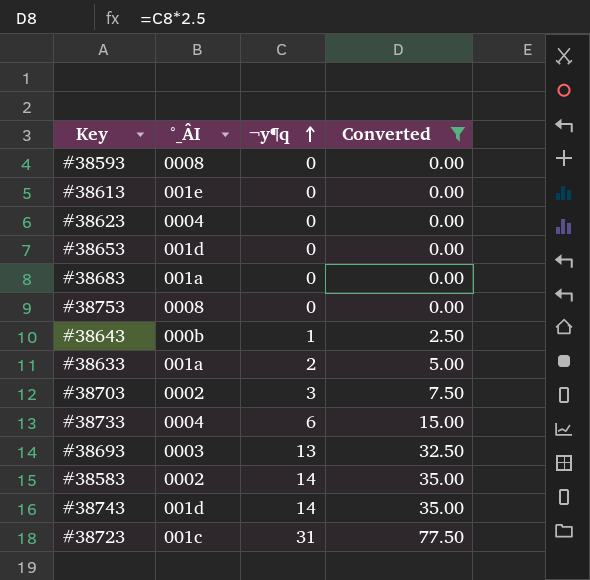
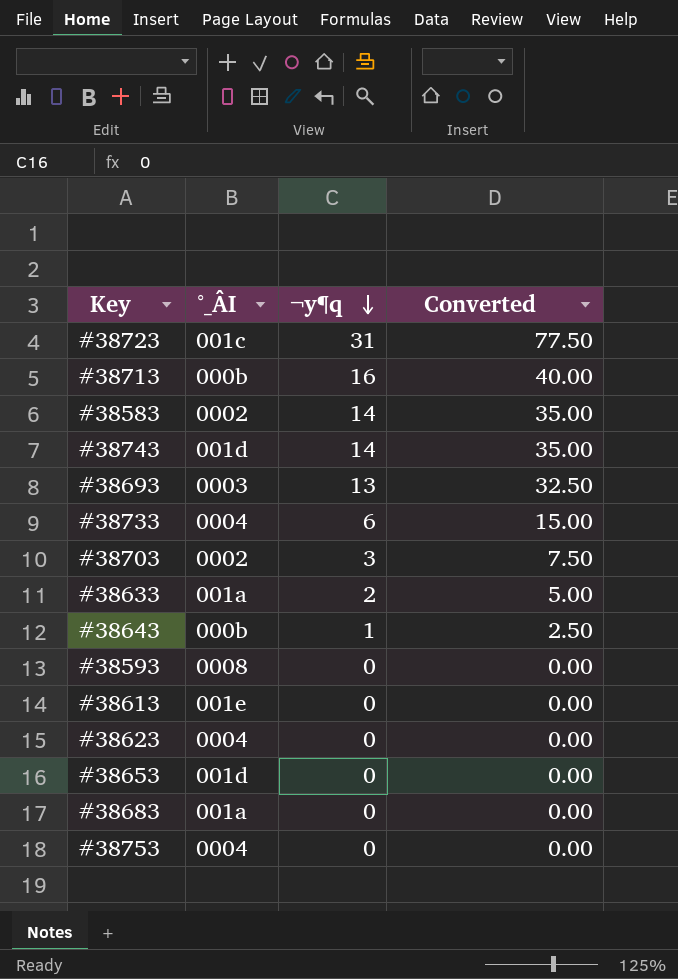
filter: Converted != 40.00 -> none
row order: ¬y¶q ascending -> ¬y¶q descending
#38753 | °_ÂI: 0008 -> 0004

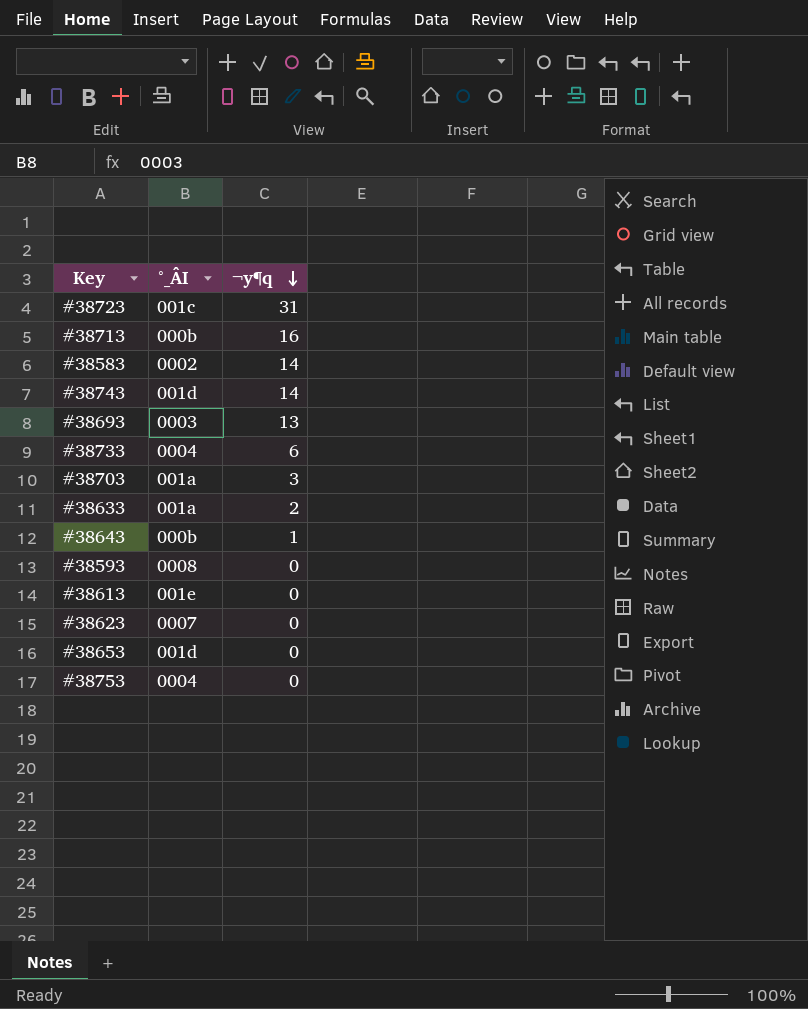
column Converted | formula: [¬y¶q] * 2.5 -> none
row #38683: 001a | 0 | 0.00 -> none
#38703 | °_ÂI: 0002 -> 001a
#38623 | °_ÂI: 0004 -> 0007

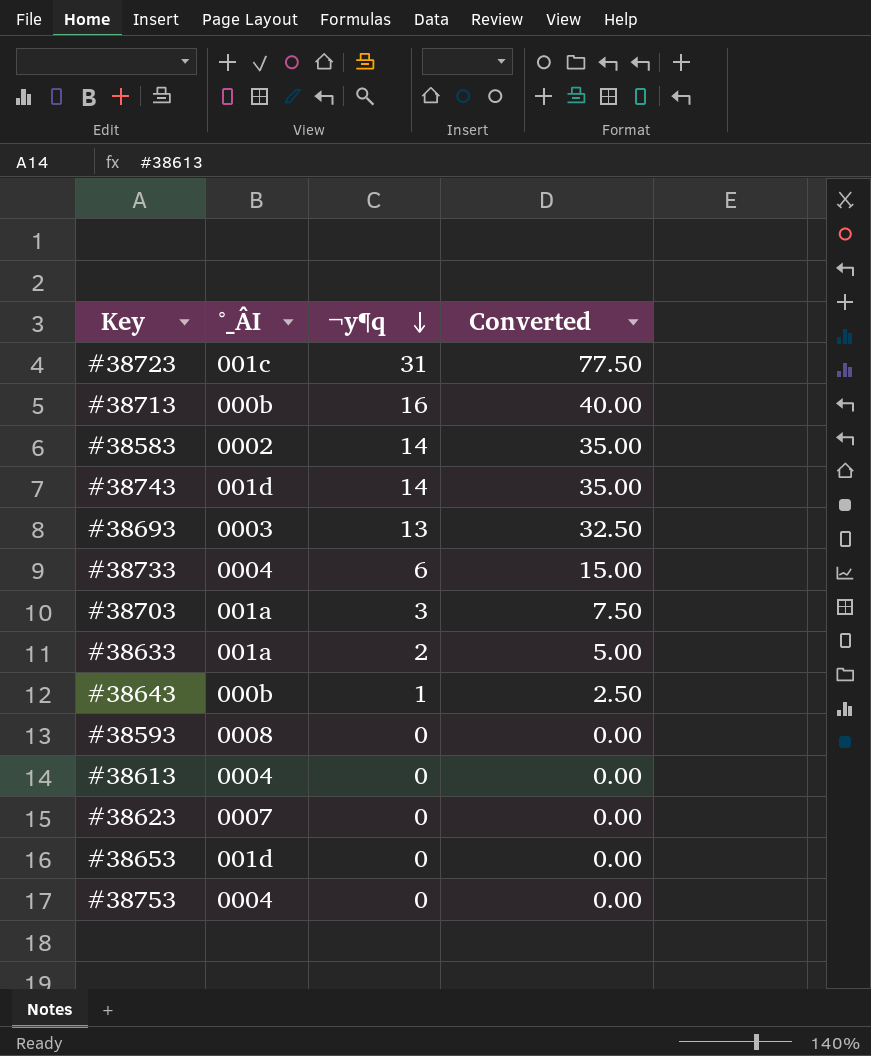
column Converted | formula: none -> [¬y¶q] * 2.5
#38613 | °_ÂI: 001e -> 0004

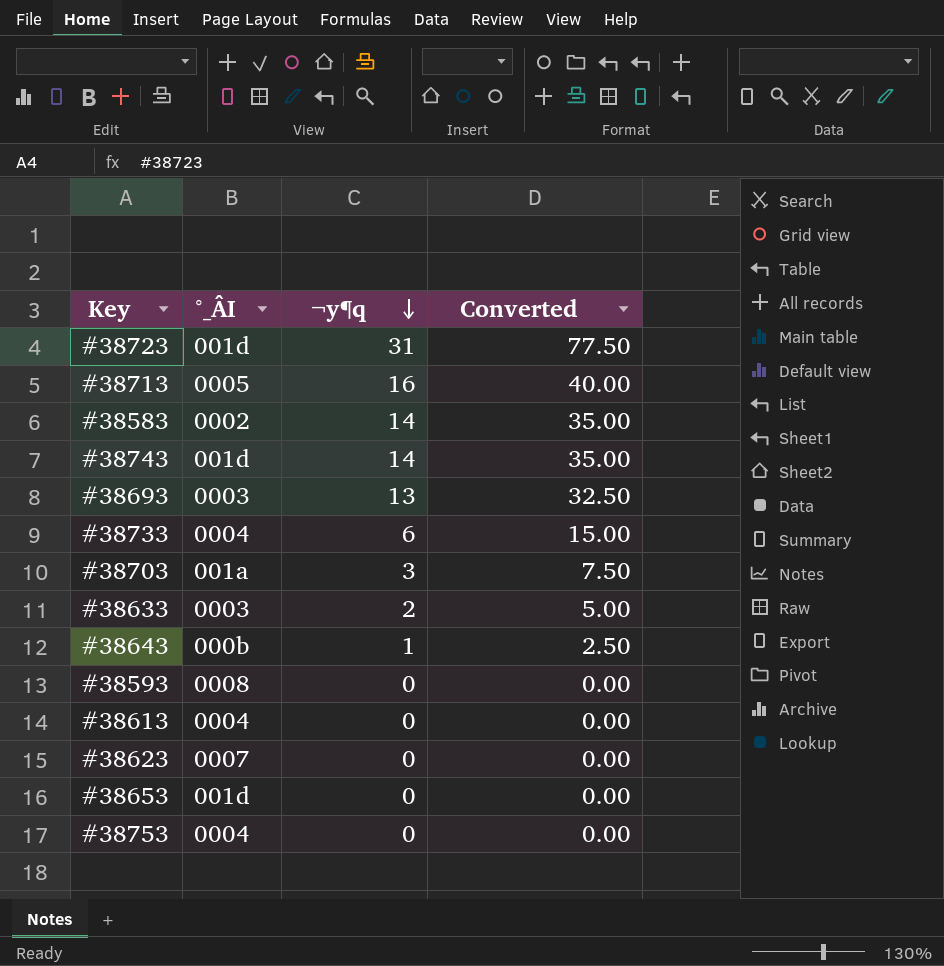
#38723 | °_ÂI: 001c -> 001d
#38713 | °_ÂI: 000b -> 0005
#38633 | °_ÂI: 001a -> 0003

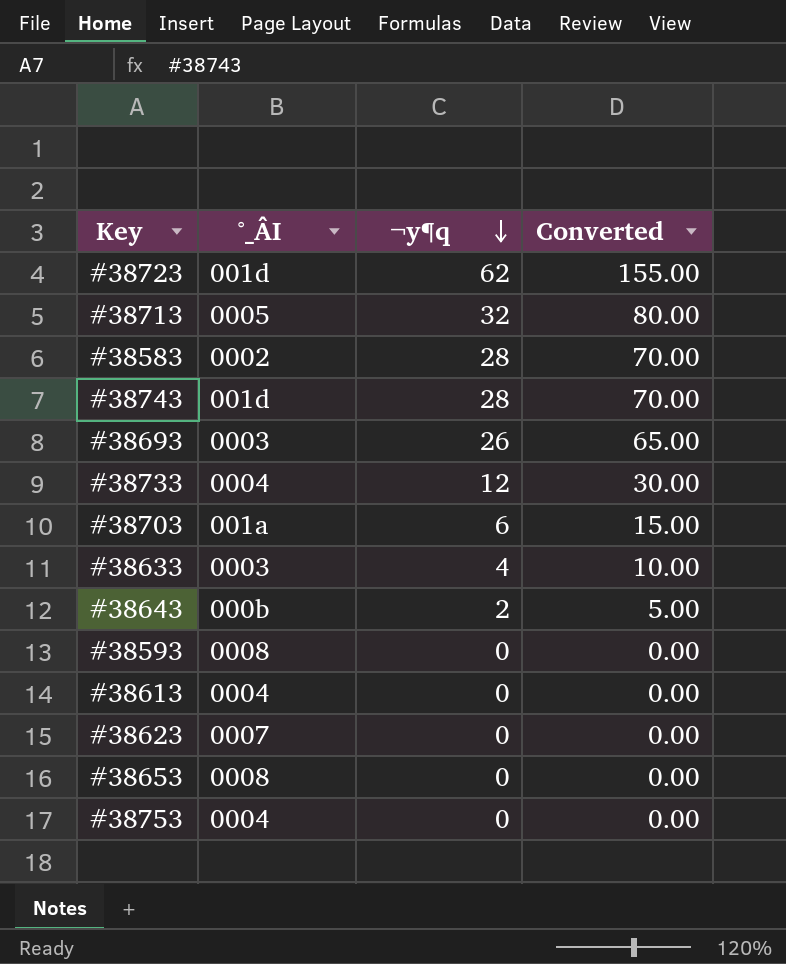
#38723 | ¬y¶q: 31 -> 62
#38723 | Converted: 77.50 -> 155.00
#38713 | ¬y¶q: 16 -> 32
#38713 | Converted: 40.00 -> 80.00
#38583 | ¬y¶q: 14 -> 28
#38583 | Converted: 35.00 -> 70.00
#38743 | ¬y¶q: 14 -> 28
#38743 | Converted: 35.00 -> 70.00
#38693 | ¬y¶q: 13 -> 26
#38693 | Converted: 32.50 -> 65.00
#38733 | ¬y¶q: 6 -> 12
#38733 | Converted: 15.00 -> 30.00
#38703 | ¬y¶q: 3 -> 6
#38703 | Converted: 7.50 -> 15.00
#38633 | ¬y¶q: 2 -> 4
#38633 | Converted: 5.00 -> 10.00
#38643 | ¬y¶q: 1 -> 2
#38643 | Converted: 2.50 -> 5.00
#38653 | °_ÂI: 001d -> 0008

